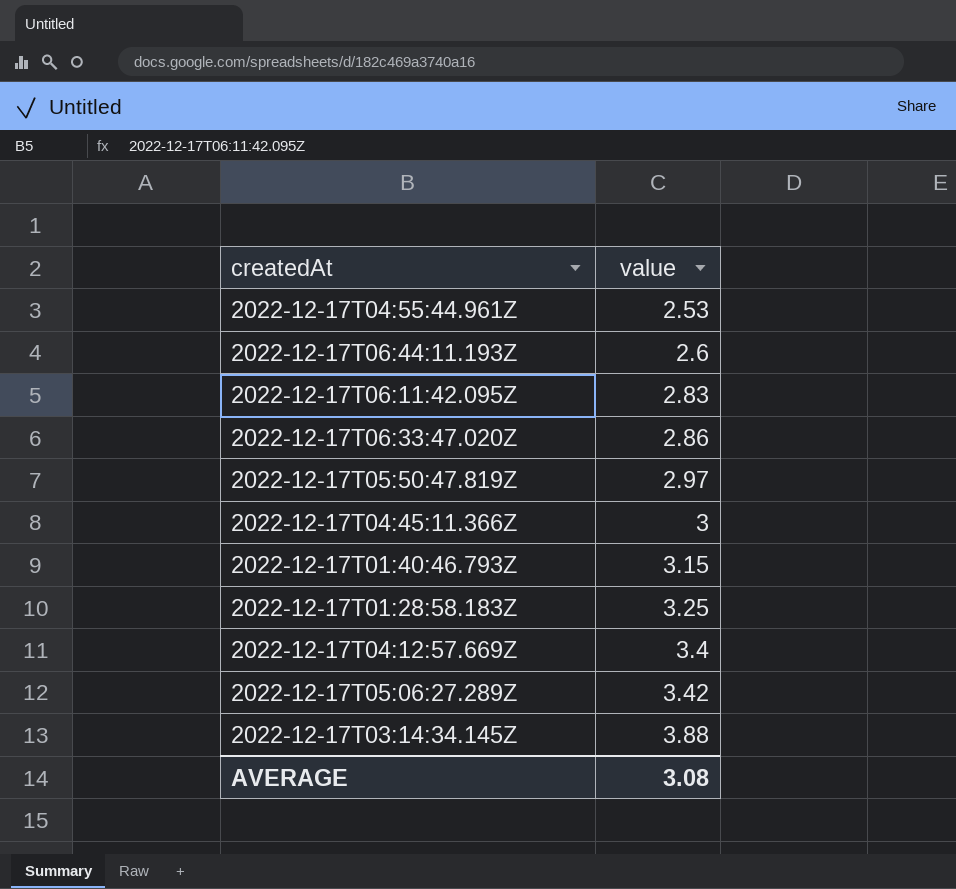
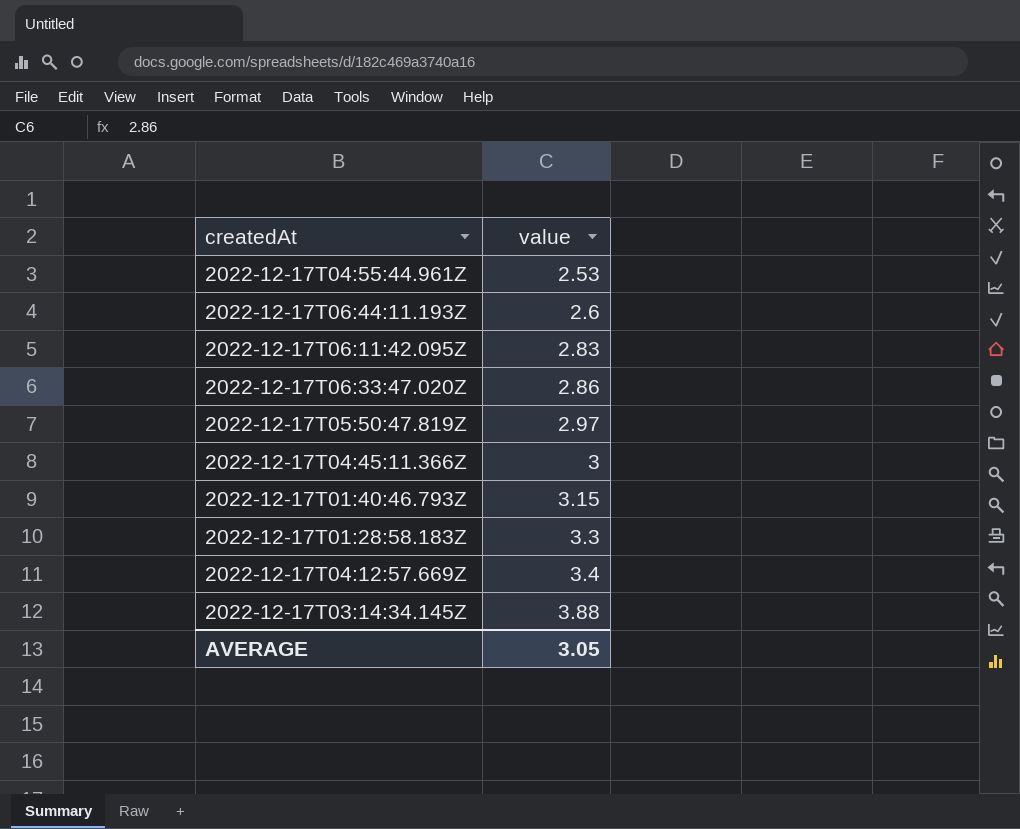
row 2022-12-17T05:06:27.289Z: 3.42 -> none
2022-12-17T01:28:58.183Z | value: 3.25 -> 3.3
AVERAGE | value: 3.08 -> 3.05

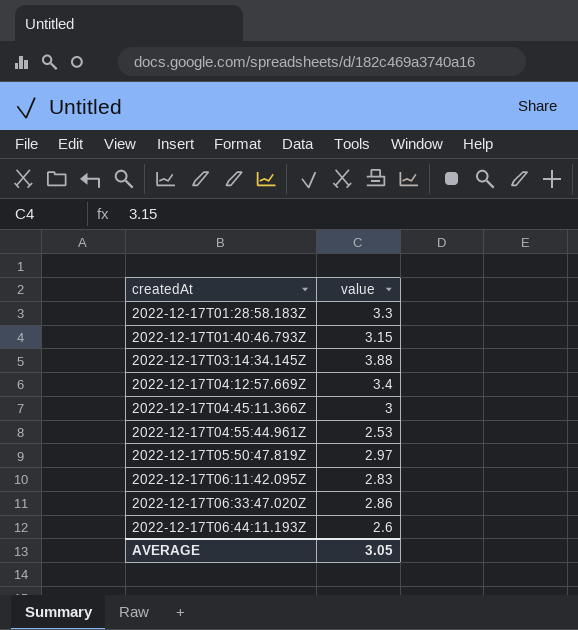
row order: value ascending -> createdAt ascending

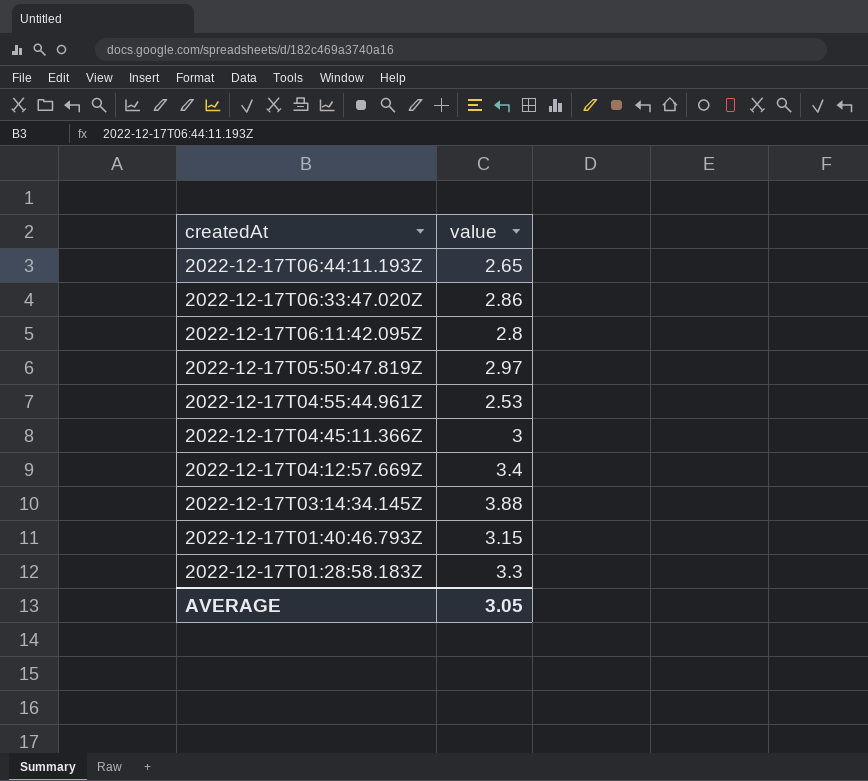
row order: createdAt ascending -> createdAt descending
2022-12-17T06:44:11.193Z | value: 2.6 -> 2.65
2022-12-17T06:11:42.095Z | value: 2.83 -> 2.8

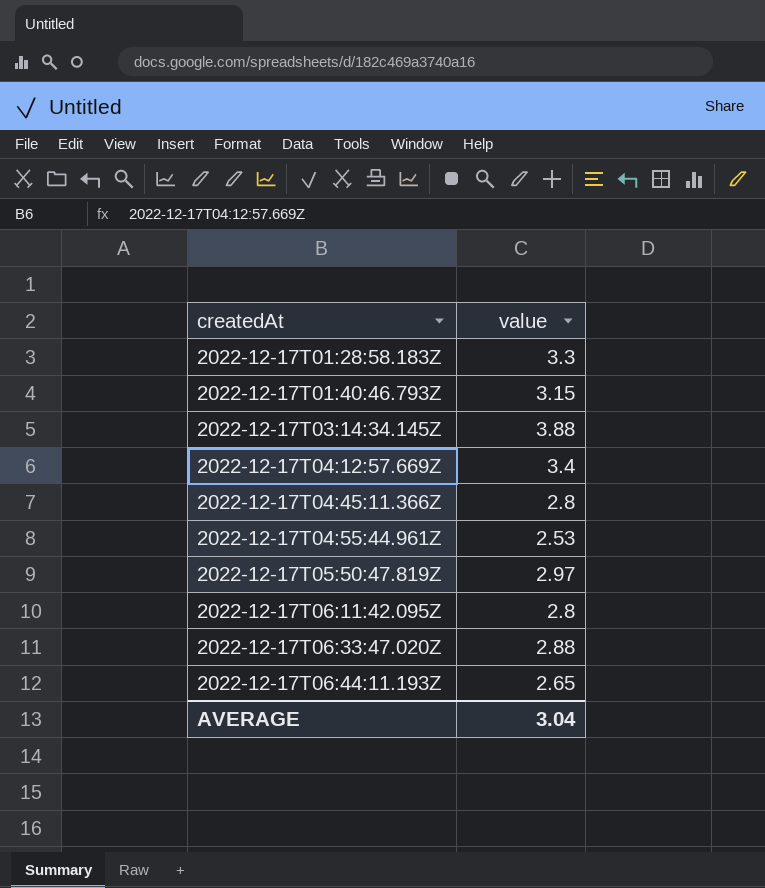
row order: createdAt descending -> createdAt ascending
2022-12-17T04:45:11.366Z | value: 3 -> 2.8
2022-12-17T06:33:47.020Z | value: 2.86 -> 2.88
AVERAGE | value: 3.05 -> 3.04

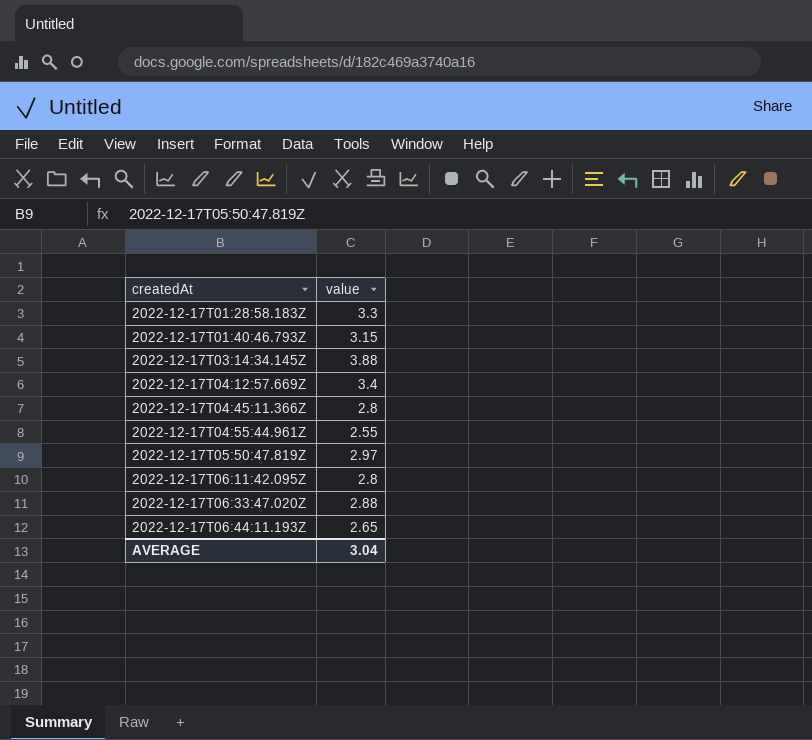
2022-12-17T04:55:44.961Z | value: 2.53 -> 2.55

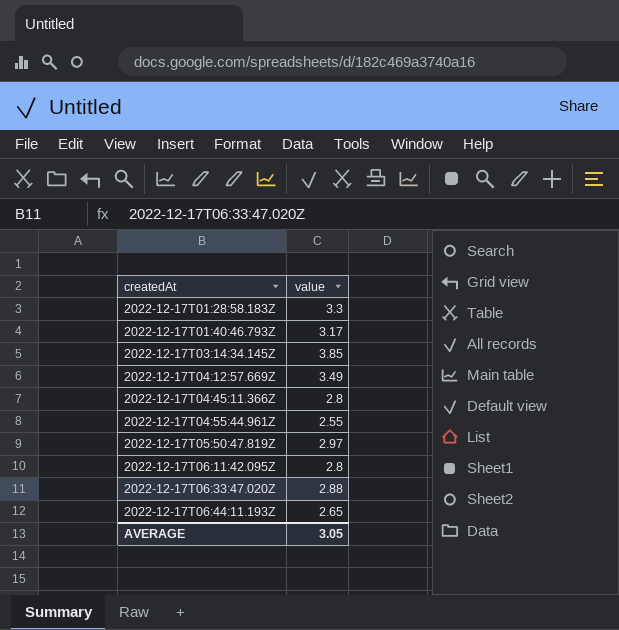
2022-12-17T01:40:46.793Z | value: 3.15 -> 3.17
2022-12-17T03:14:34.145Z | value: 3.88 -> 3.85
2022-12-17T04:12:57.669Z | value: 3.4 -> 3.49
AVERAGE | value: 3.04 -> 3.05

